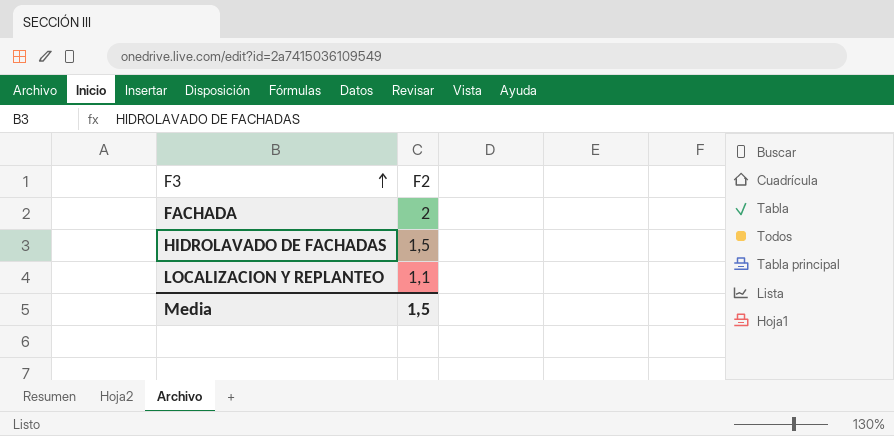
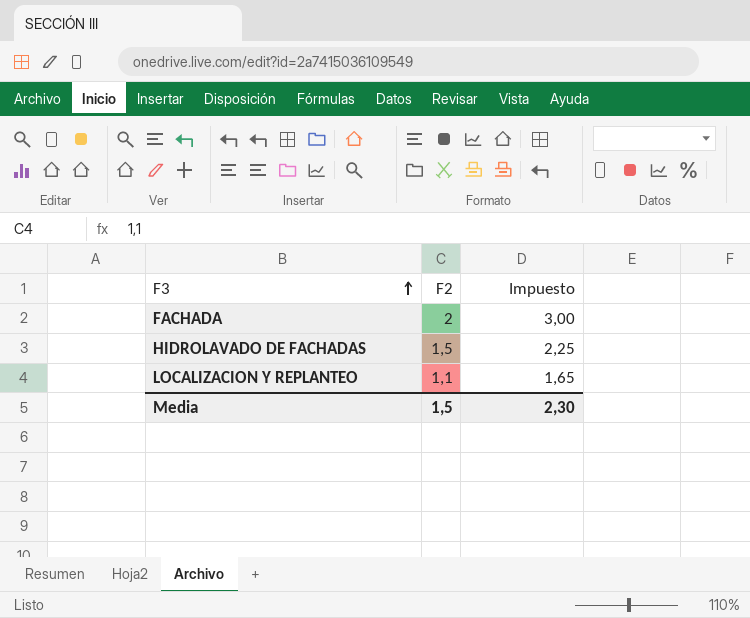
column Impuesto | formula: none -> [F2] * 1,5

